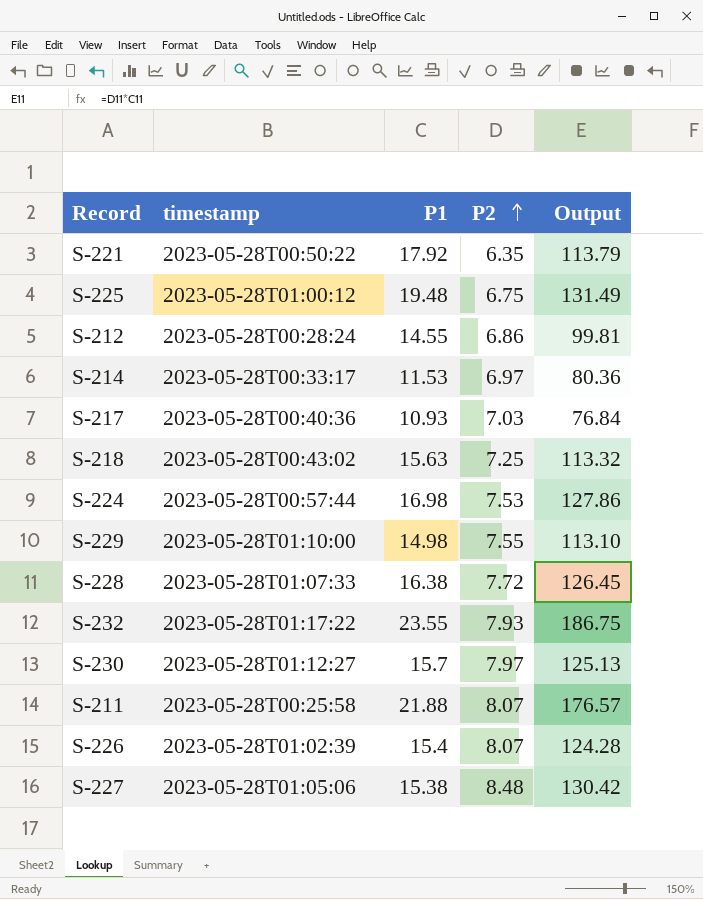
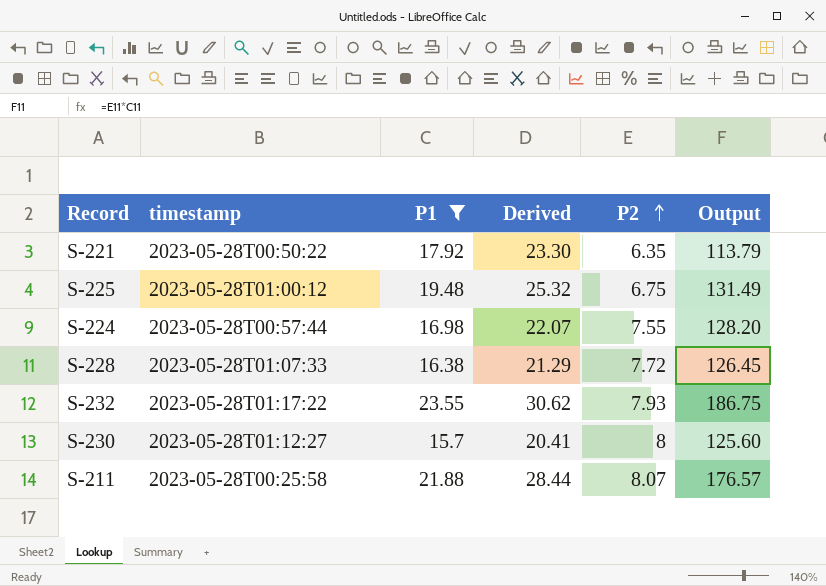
filter: none -> P1 >= 15.7
column Derived | formula: none -> [P1] * 1.3
S-224 | P2: 7.53 -> 7.55
S-224 | Output: 127.86 -> 128.20
S-230 | P2: 7.97 -> 8
S-230 | Output: 125.13 -> 125.60

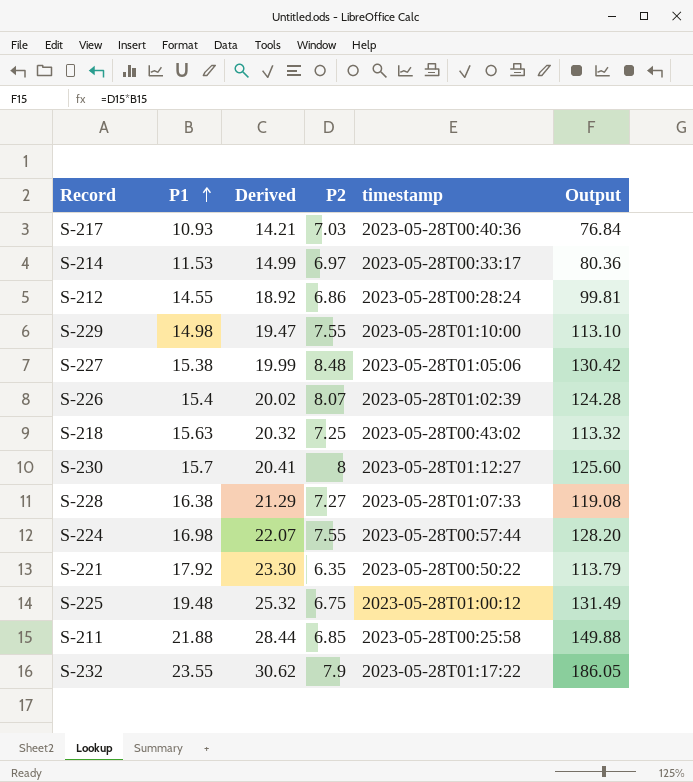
filter: P1 >= 15.7 -> none
row order: P2 ascending -> P1 ascending
column timestamp | position: 2 -> 5
S-228 | P2: 7.72 -> 7.27
S-228 | Output: 126.45 -> 119.08
S-211 | P2: 8.07 -> 6.85
S-211 | Output: 176.57 -> 149.88
S-232 | P2: 7.93 -> 7.9
S-232 | Output: 186.75 -> 186.05

